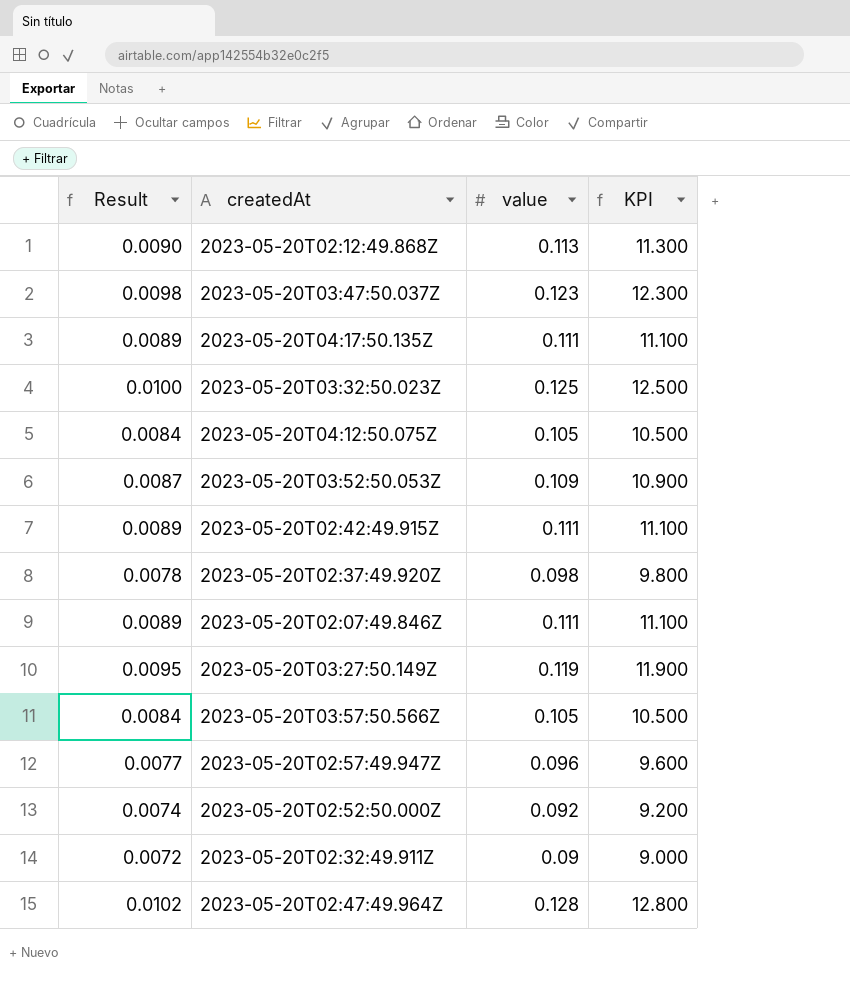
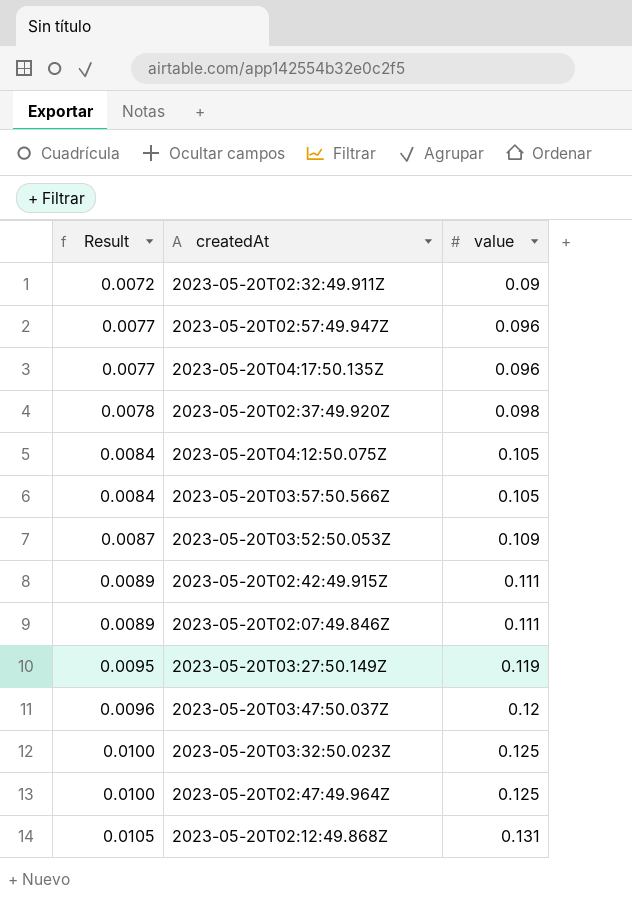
row order: none -> Result ascending
column KPI | formula: [value] * 100 -> none
row 2023-05-20T02:52:50.000Z: 0.0074 | 0.092 | 9.200 -> none
2023-05-20T04:17:50.135Z | Result: 0.0089 -> 0.0077
2023-05-20T04:17:50.135Z | value: 0.111 -> 0.096
2023-05-20T03:47:50.037Z | Result: 0.0098 -> 0.0096
2023-05-20T03:47:50.037Z | value: 0.123 -> 0.12
2023-05-20T02:47:49.964Z | Result: 0.0102 -> 0.0100
2023-05-20T02:47:49.964Z | value: 0.128 -> 0.125
2023-05-20T02:12:49.868Z | Result: 0.0090 -> 0.0105
2023-05-20T02:12:49.868Z | value: 0.113 -> 0.131

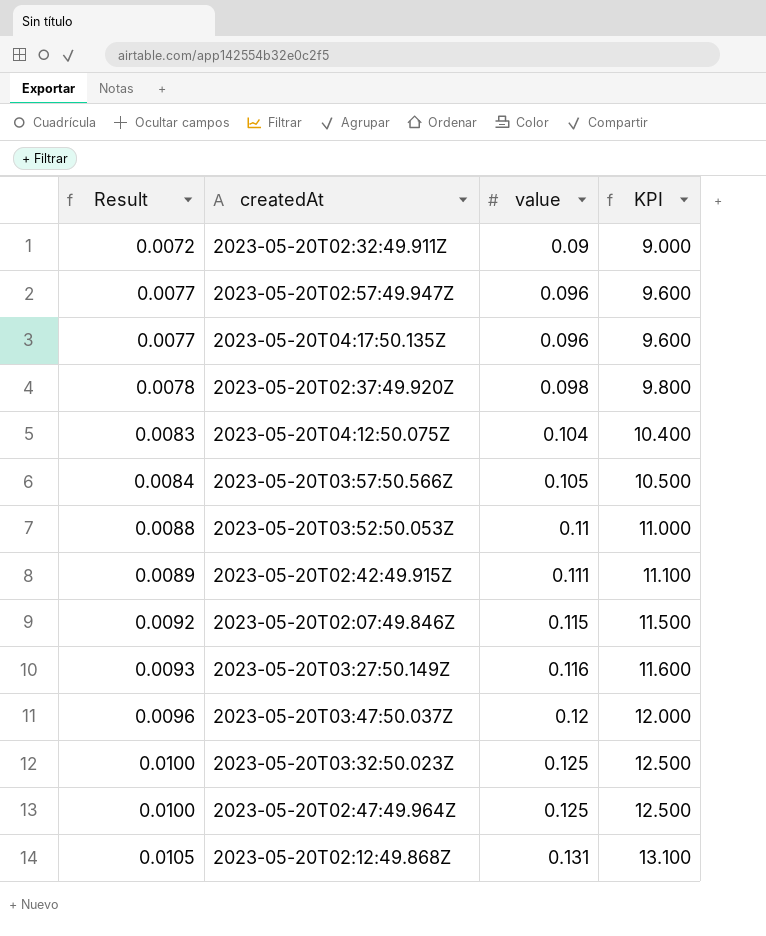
column KPI | formula: none -> [value] * 100
2023-05-20T04:12:50.075Z | Result: 0.0084 -> 0.0083
2023-05-20T04:12:50.075Z | value: 0.105 -> 0.104
2023-05-20T03:52:50.053Z | Result: 0.0087 -> 0.0088
2023-05-20T03:52:50.053Z | value: 0.109 -> 0.11
2023-05-20T02:07:49.846Z | Result: 0.0089 -> 0.0092
2023-05-20T02:07:49.846Z | value: 0.111 -> 0.115
2023-05-20T03:27:50.149Z | Result: 0.0095 -> 0.0093
2023-05-20T03:27:50.149Z | value: 0.119 -> 0.116

